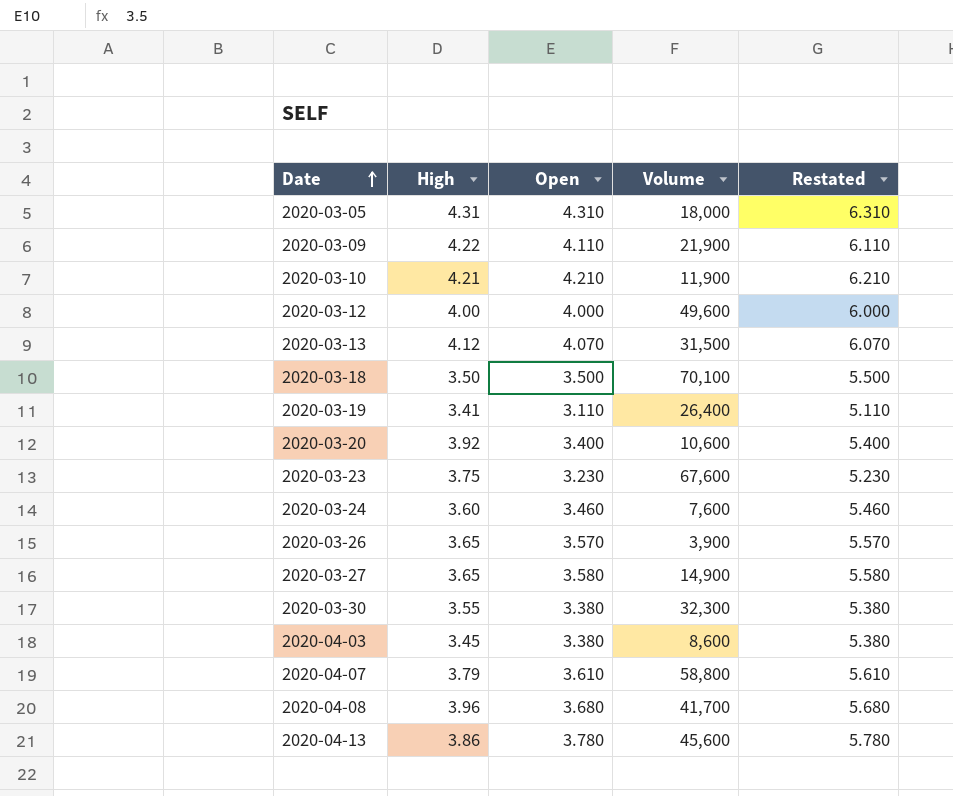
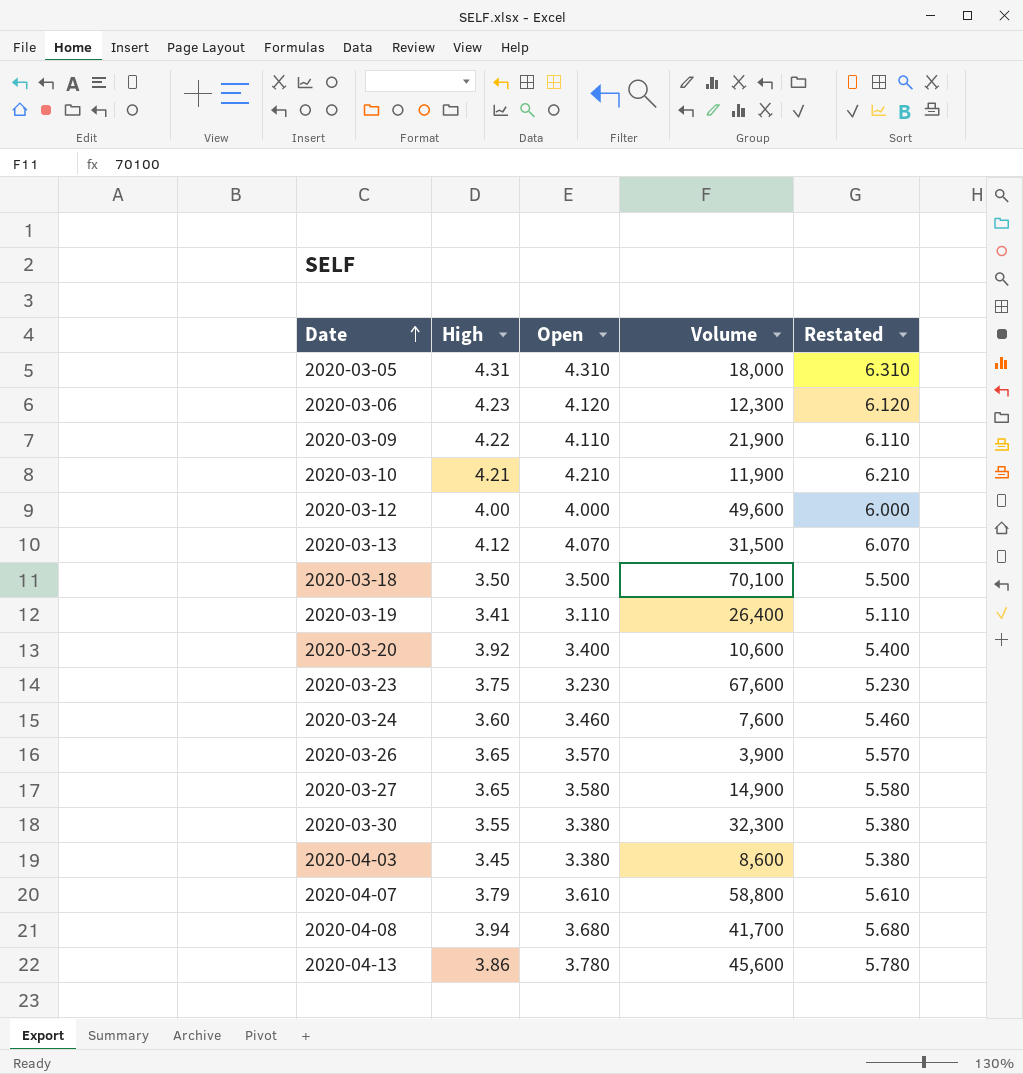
row 2020-03-06: none -> 4.23 | 4.120 | 12,300 | 6.120
2020-04-08 | High: 3.96 -> 3.94

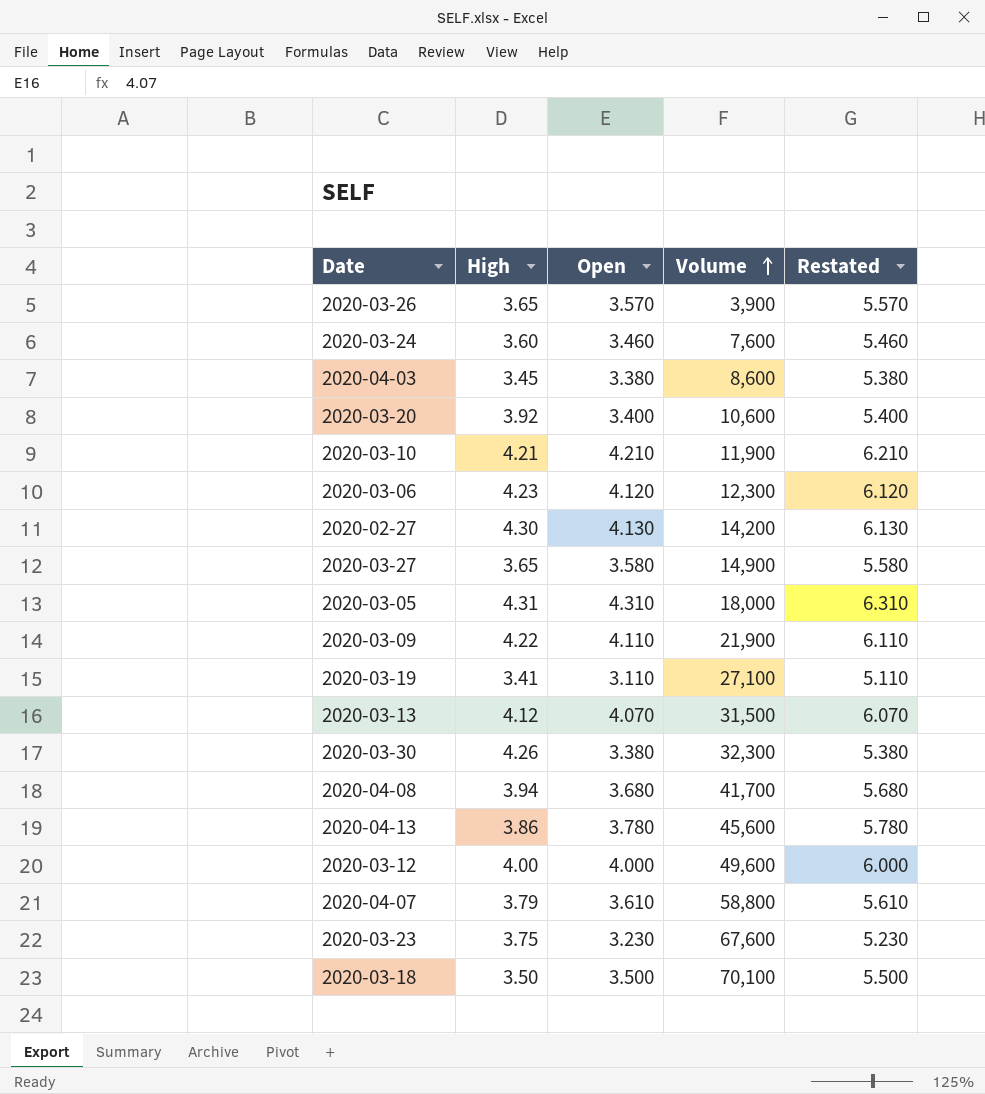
row order: Date ascending -> Volume ascending
row 2020-02-27: none -> 4.30 | 4.130 | 14,200 | 6.130
2020-03-19 | Volume: 26,400 -> 27,100
2020-03-30 | High: 3.55 -> 4.26

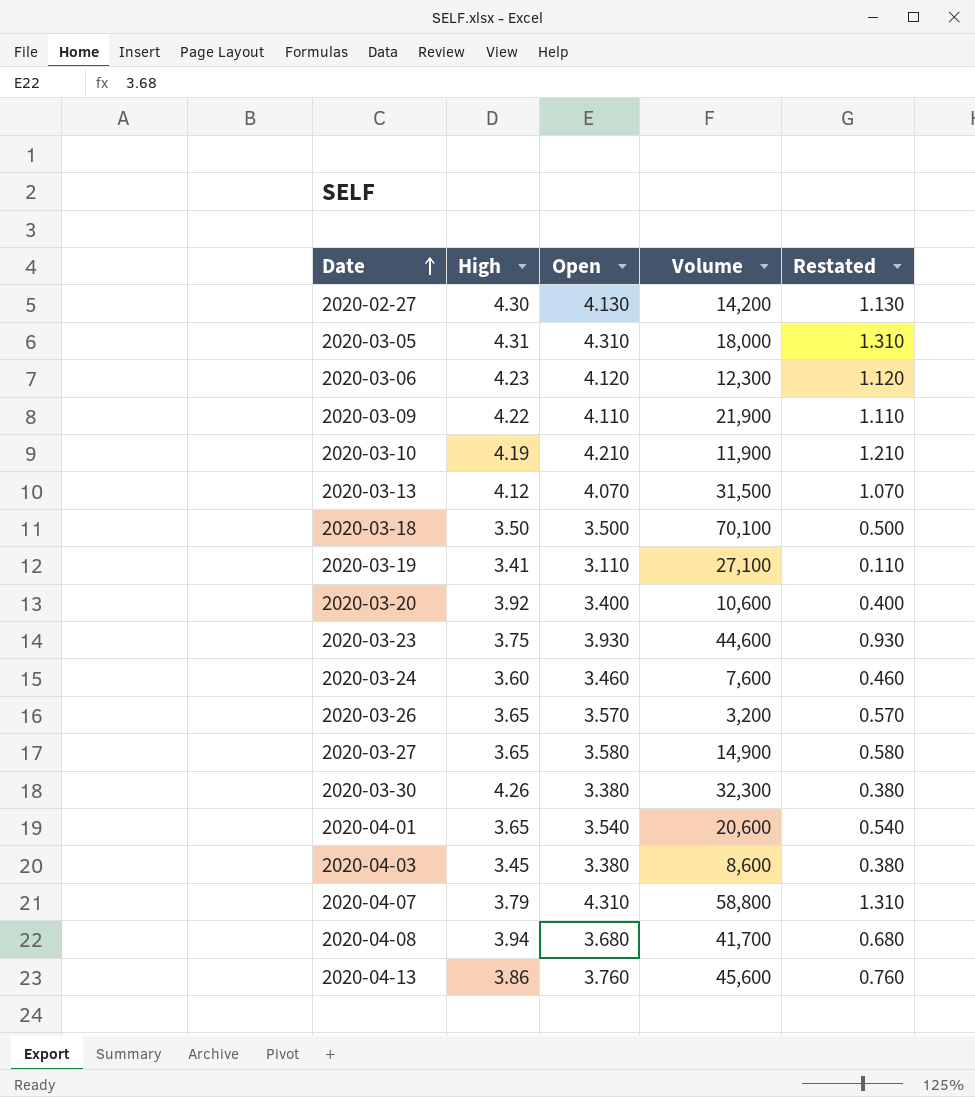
row order: Volume ascending -> Date ascending
column Restated | formula: [Open] + 2 -> [Open] - 3
row 2020-03-12: 4.00 | 4.000 | 49,600 | 6.000 -> none
2020-03-10 | High: 4.21 -> 4.19
2020-03-23 | Open: 3.230 -> 3.930
2020-03-23 | Volume: 67,600 -> 44,600
2020-03-26 | Volume: 3,900 -> 3,200
row 2020-04-01: none -> 3.65 | 3.540 | 20,600 | 0.540
2020-04-07 | Open: 3.610 -> 4.310
2020-04-13 | Open: 3.780 -> 3.760

